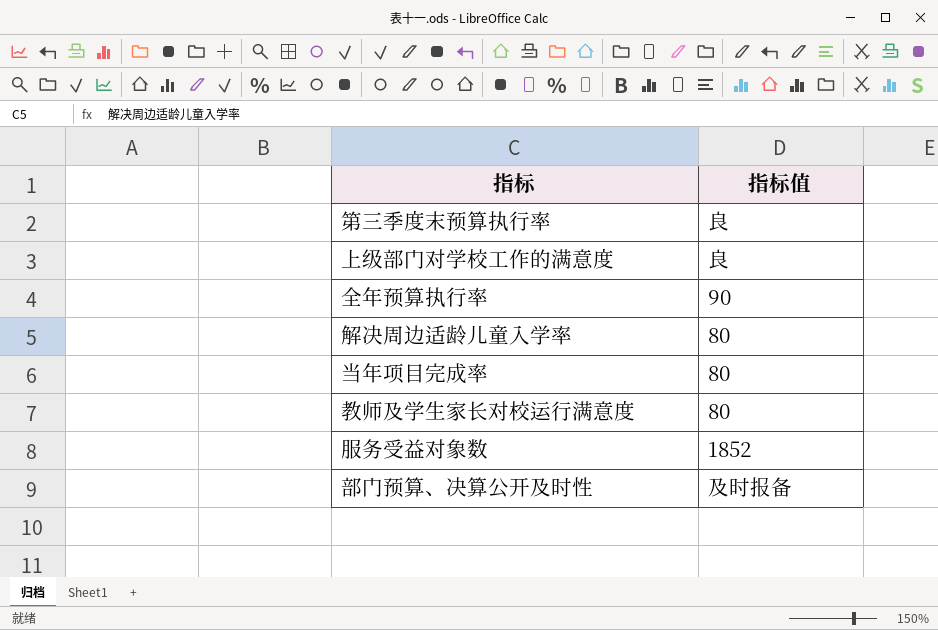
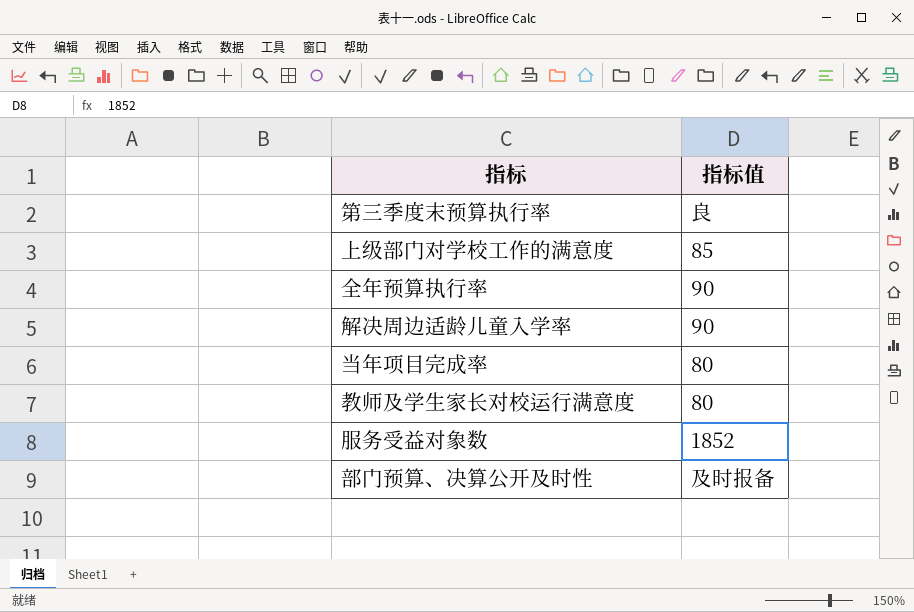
上级部门对学校工作的满意度 | 指标值: 良 -> 85
解决周边适龄儿童入学率 | 指标值: 80 -> 90

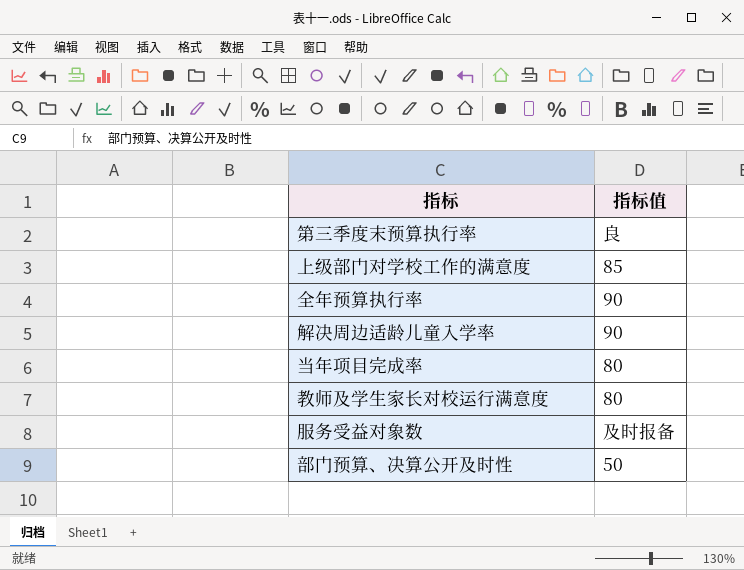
服务受益对象数 | 指标值: 1852 -> 及时报备
部门预算、决算公开及时性 | 指标值: 及时报备 -> 50

